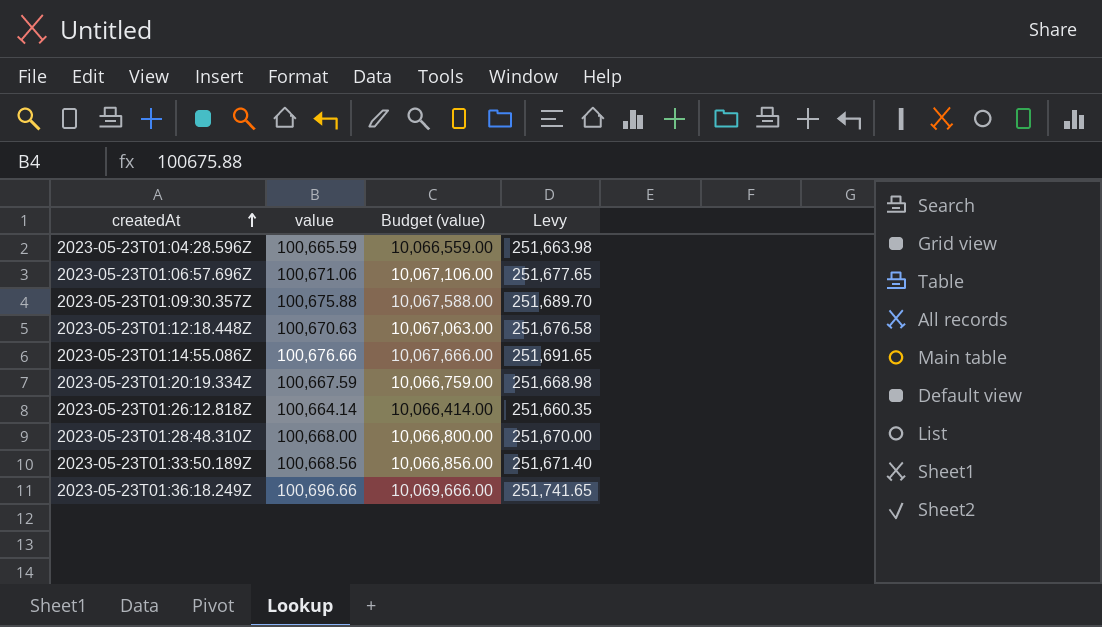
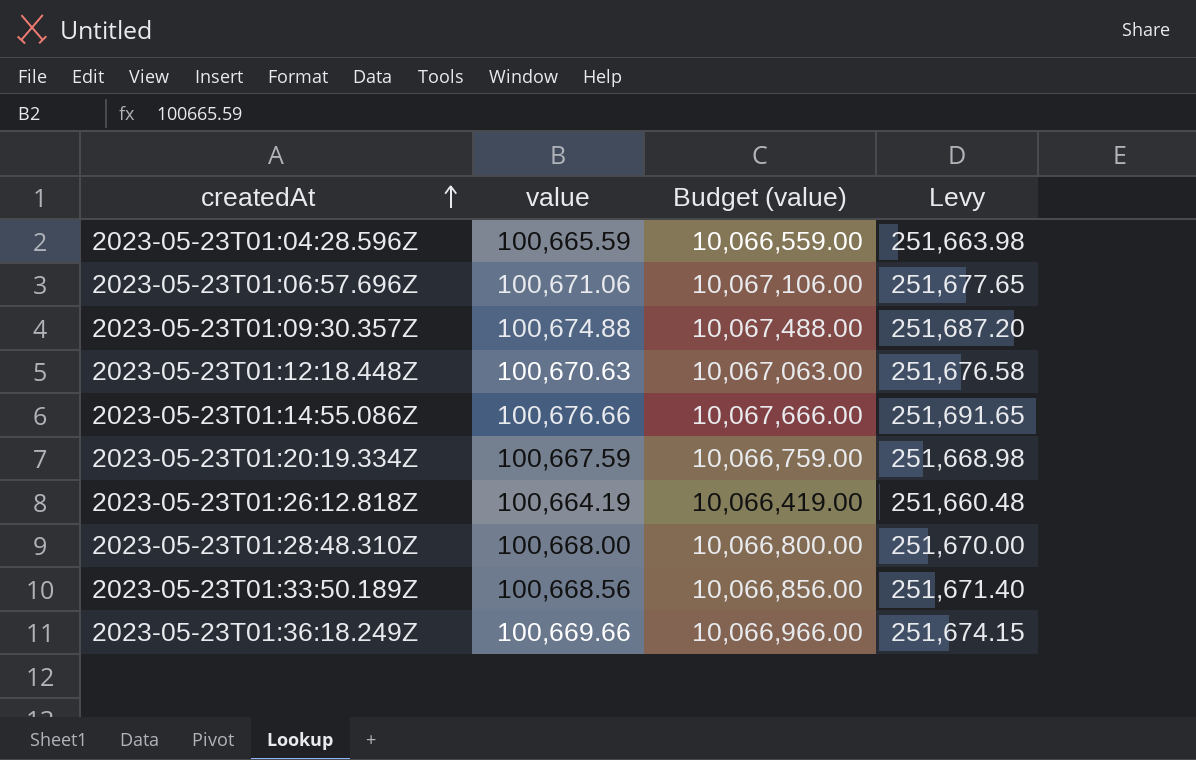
2023-05-23T01:09:30.357Z | value: 100,675.88 -> 100,674.88
2023-05-23T01:09:30.357Z | Budget (value): 10,067,588.00 -> 10,067,488.00
2023-05-23T01:09:30.357Z | Levy: 251,689.70 -> 251,687.20
2023-05-23T01:26:12.818Z | value: 100,664.14 -> 100,664.19
2023-05-23T01:26:12.818Z | Budget (value): 10,066,414.00 -> 10,066,419.00
2023-05-23T01:26:12.818Z | Levy: 251,660.35 -> 251,660.48
2023-05-23T01:36:18.249Z | value: 100,696.66 -> 100,669.66
2023-05-23T01:36:18.249Z | Budget (value): 10,069,666.00 -> 10,066,966.00
2023-05-23T01:36:18.249Z | Levy: 251,741.65 -> 251,674.15

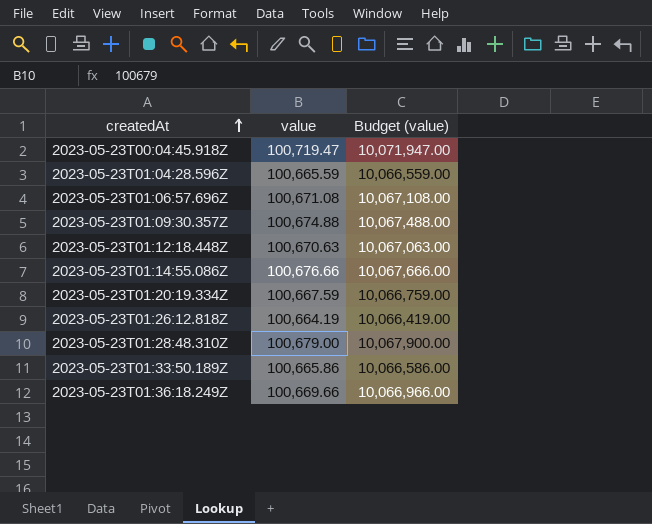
column Levy | formula: [value] * 2.5 -> none
row 2023-05-23T00:04:45.918Z: none -> 100,719.47 | 10,071,947.00
2023-05-23T01:06:57.696Z | value: 100,671.06 -> 100,671.08
2023-05-23T01:06:57.696Z | Budget (value): 10,067,106.00 -> 10,067,108.00
2023-05-23T01:28:48.310Z | value: 100,668.00 -> 100,679.00
2023-05-23T01:28:48.310Z | Budget (value): 10,066,800.00 -> 10,067,900.00
2023-05-23T01:33:50.189Z | value: 100,668.56 -> 100,665.86
2023-05-23T01:33:50.189Z | Budget (value): 10,066,856.00 -> 10,066,586.00

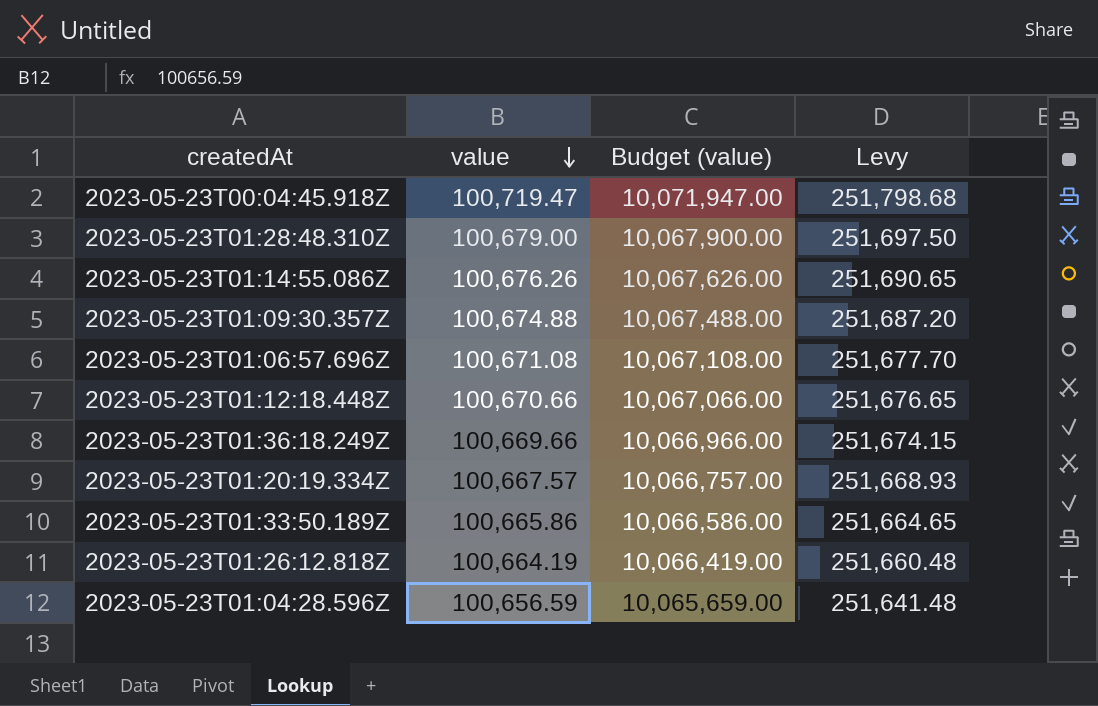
row order: createdAt ascending -> value descending
column Levy | formula: none -> [value] * 2.5
2023-05-23T01:14:55.086Z | value: 100,676.66 -> 100,676.26
2023-05-23T01:14:55.086Z | Budget (value): 10,067,666.00 -> 10,067,626.00
2023-05-23T01:12:18.448Z | value: 100,670.63 -> 100,670.66
2023-05-23T01:12:18.448Z | Budget (value): 10,067,063.00 -> 10,067,066.00
2023-05-23T01:20:19.334Z | value: 100,667.59 -> 100,667.57
2023-05-23T01:20:19.334Z | Budget (value): 10,066,759.00 -> 10,066,757.00
2023-05-23T01:04:28.596Z | value: 100,665.59 -> 100,656.59
2023-05-23T01:04:28.596Z | Budget (value): 10,066,559.00 -> 10,065,659.00

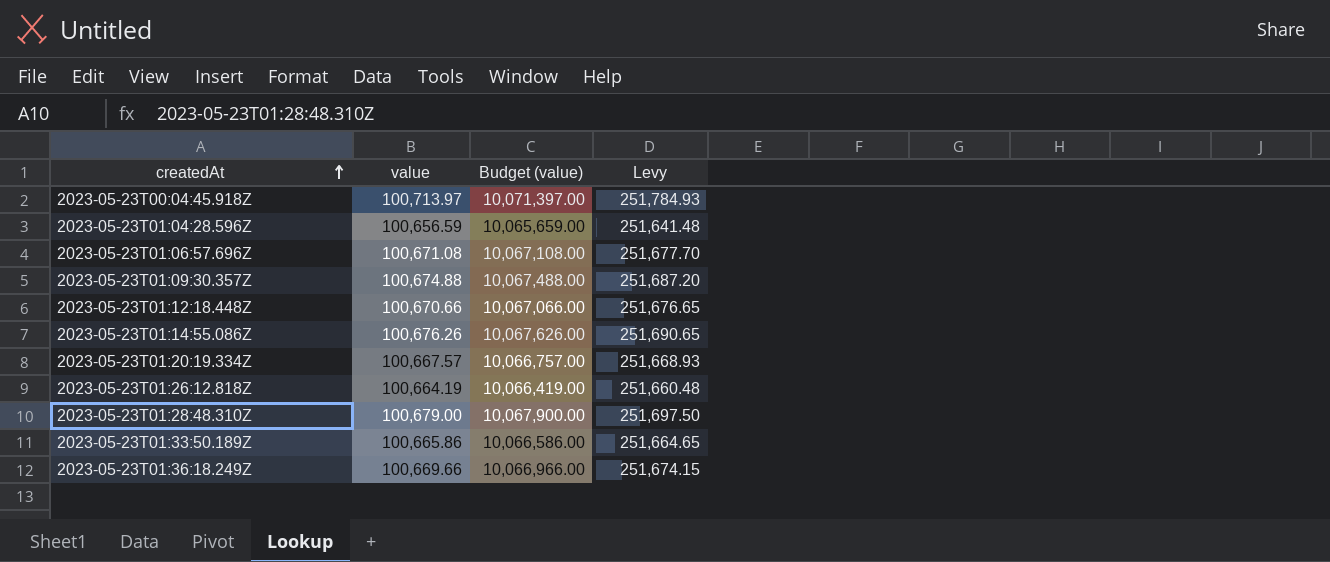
row order: value descending -> createdAt ascending
2023-05-23T00:04:45.918Z | value: 100,719.47 -> 100,713.97
2023-05-23T00:04:45.918Z | Budget (value): 10,071,947.00 -> 10,071,397.00
2023-05-23T00:04:45.918Z | Levy: 251,798.68 -> 251,784.93

